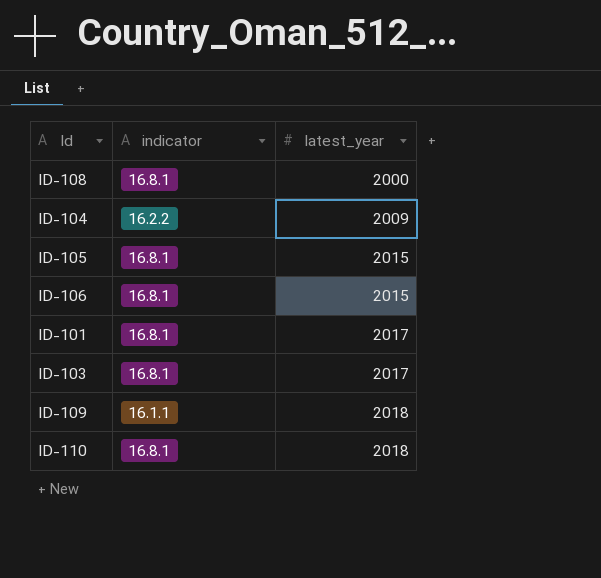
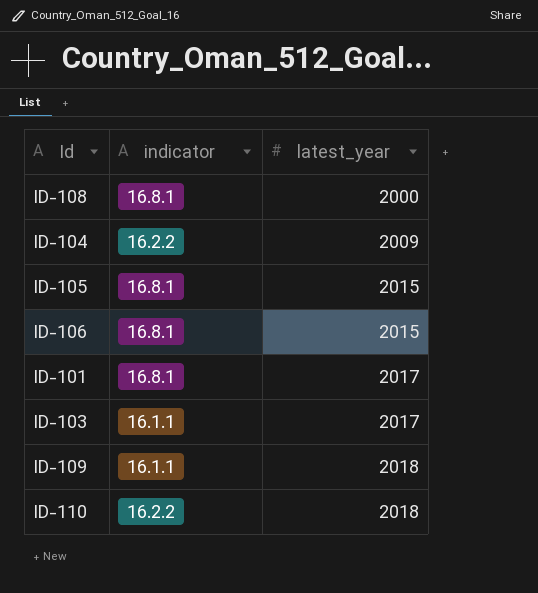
ID-103 | indicator: 16.8.1 -> 16.1.1
ID-110 | indicator: 16.8.1 -> 16.2.2

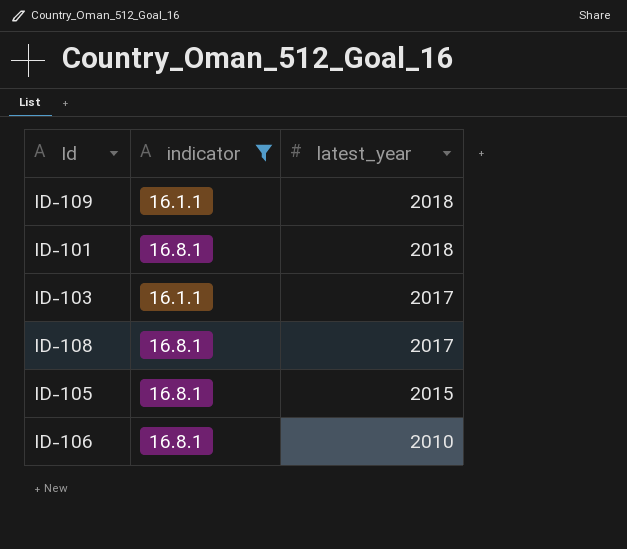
filter: none -> indicator != 16.2.2
row order: latest_year ascending -> latest_year descending
ID-101 | latest_year: 2017 -> 2018
ID-108 | latest_year: 2000 -> 2017
ID-106 | latest_year: 2015 -> 2010

